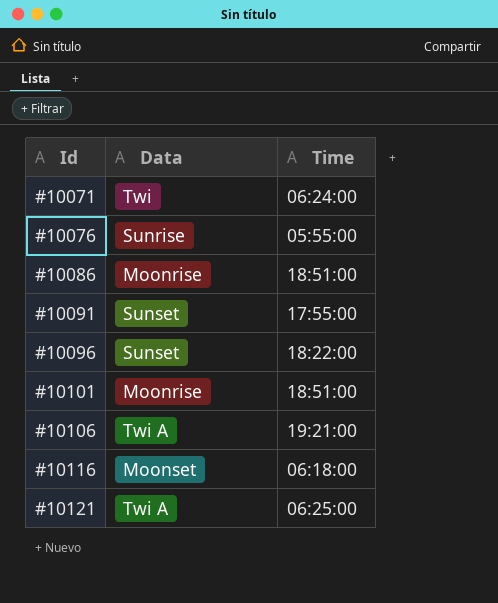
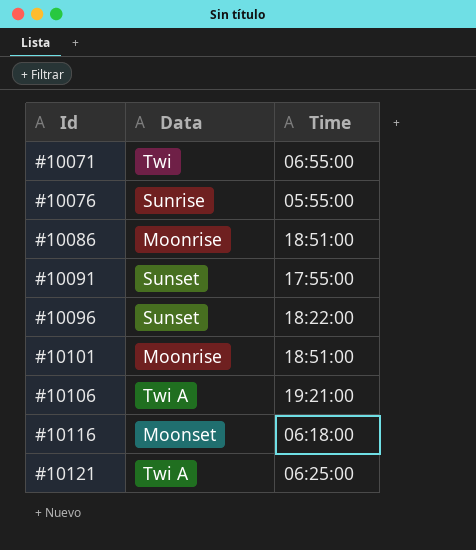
#10071 | Time: 06:24:00 -> 06:55:00

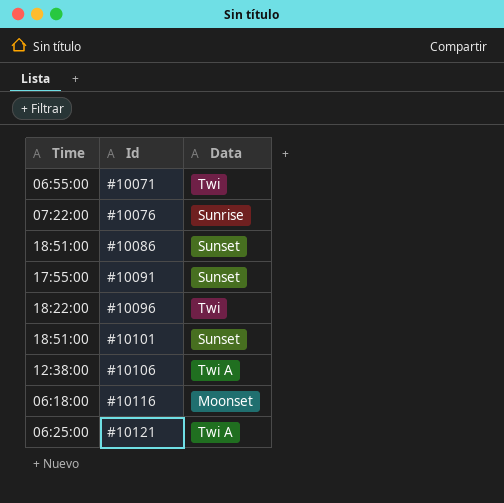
column Time | position: 3 -> 1
#10076 | Time: 05:55:00 -> 07:22:00
#10086 | Data: Moonrise -> Sunset
#10096 | Data: Sunset -> Twi
#10101 | Data: Moonrise -> Sunset
#10106 | Time: 19:21:00 -> 12:38:00

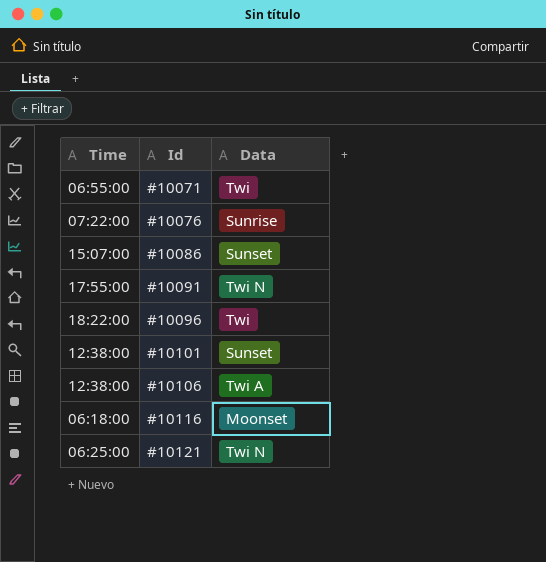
#10086 | Time: 18:51:00 -> 15:07:00
#10091 | Data: Sunset -> Twi N
#10101 | Time: 18:51:00 -> 12:38:00
#10121 | Data: Twi A -> Twi N

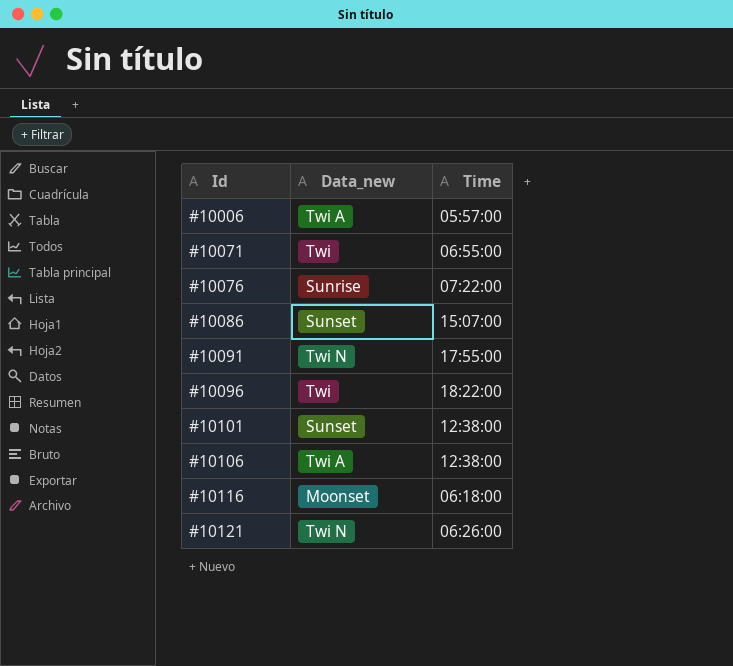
column name: Data -> Data_new
column Time | position: 1 -> 3
row #10006: none -> Twi A | 05:57:00
#10121 | Time: 06:25:00 -> 06:26:00

